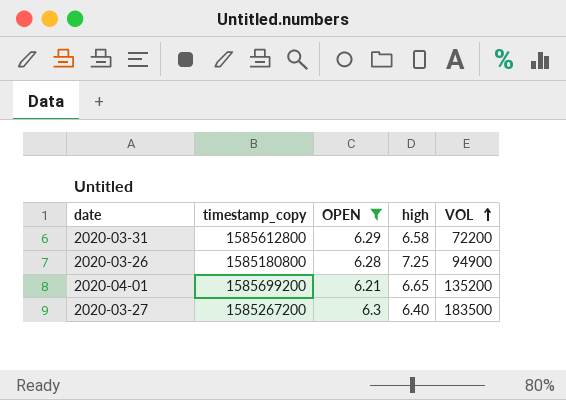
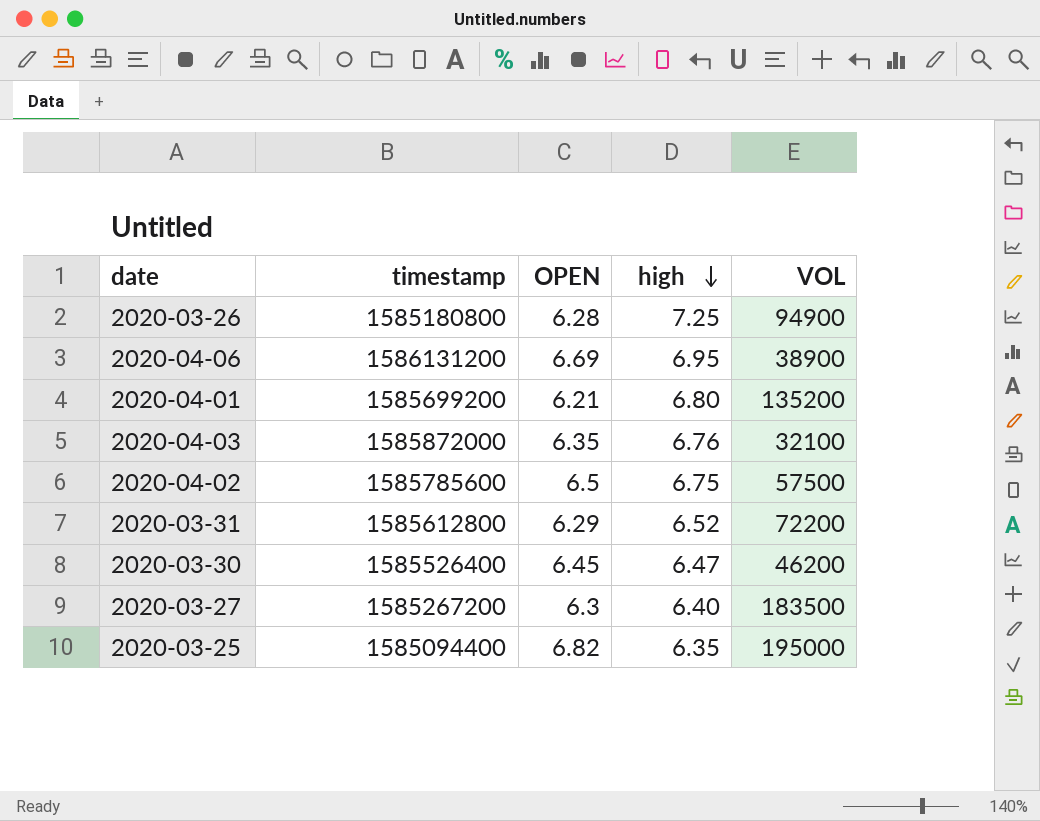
filter: OPEN <= 6.3 -> none
row order: VOL ascending -> high descending
column name: timestamp_copy -> timestamp
2020-04-01 | high: 6.65 -> 6.80
2020-03-31 | high: 6.58 -> 6.52

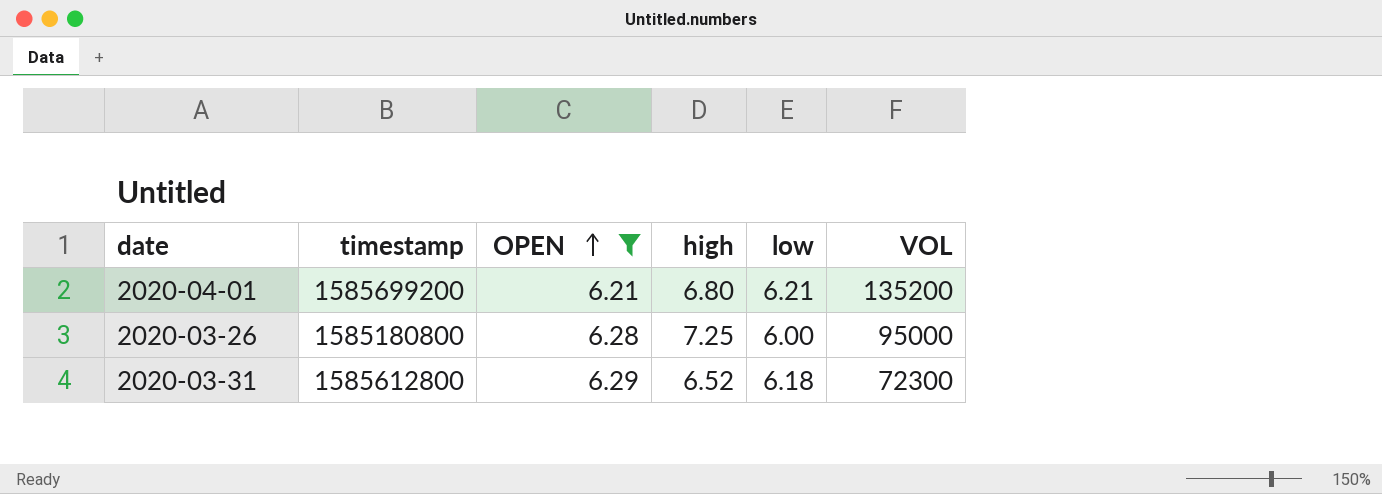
filter: none -> OPEN <= 6.29
row order: high descending -> OPEN ascending
column low | position: none -> 5
2020-03-26 | VOL: 94900 -> 95000
2020-03-31 | VOL: 72200 -> 72300

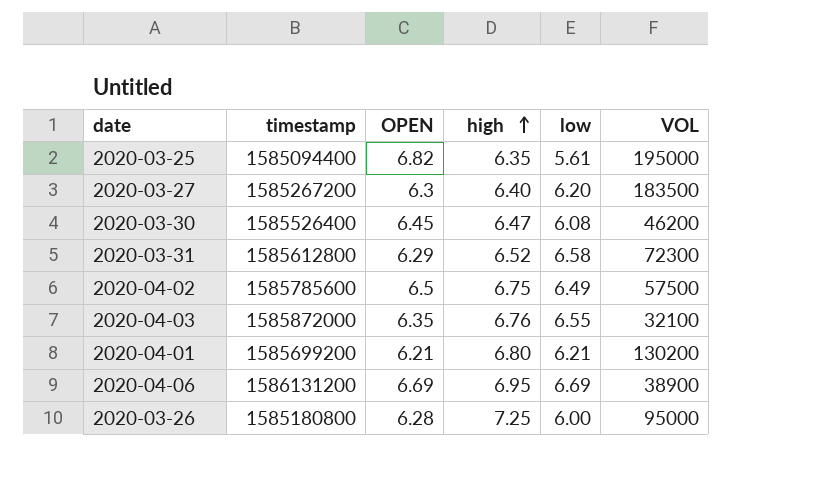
filter: OPEN <= 6.29 -> none
row order: OPEN ascending -> high ascending
2020-03-31 | low: 6.18 -> 6.58
2020-04-01 | VOL: 135200 -> 130200

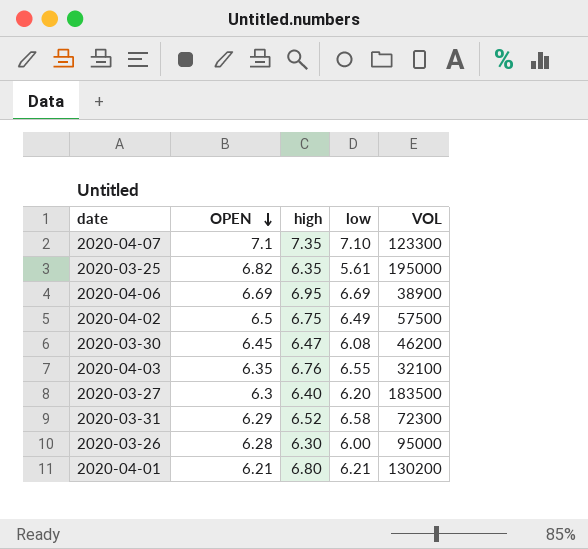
row order: high ascending -> OPEN descending
column timestamp | position: 2 -> none
row 2020-04-07: none -> 7.1 | 7.35 | 7.10 | 123300
2020-03-26 | high: 7.25 -> 6.30

